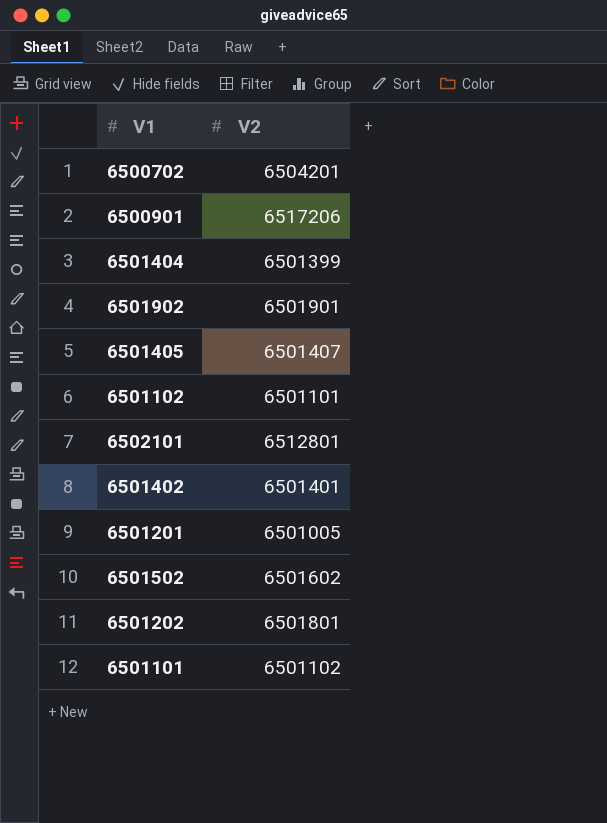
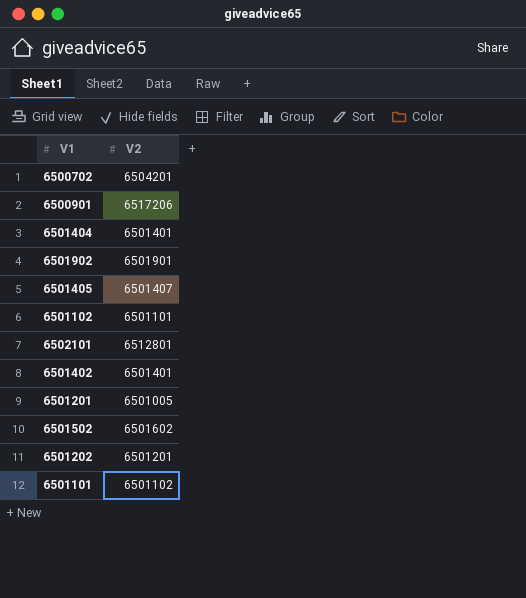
6501404 | V2: 6501399 -> 6501401
6501202 | V2: 6501801 -> 6501201

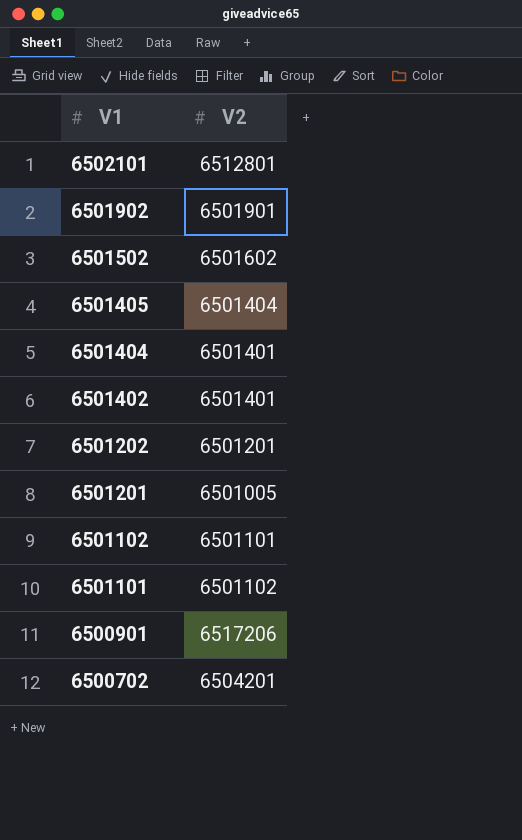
row order: none -> V1 descending
6501405 | V2: 6501407 -> 6501404

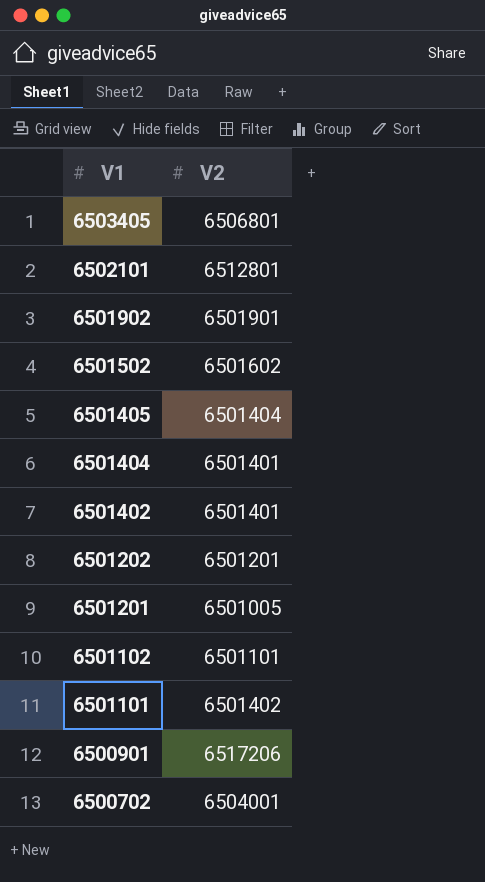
row 6503405: none -> 6506801
6501101 | V2: 6501102 -> 6501402
6500702 | V2: 6504201 -> 6504001

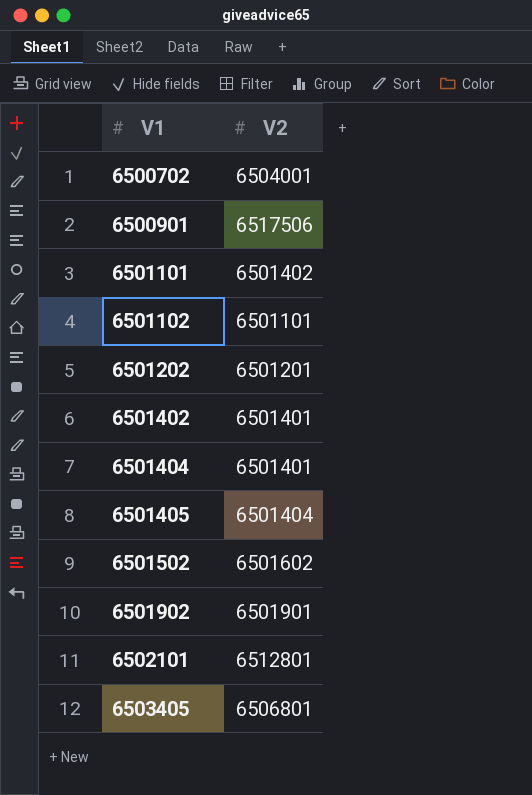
row order: V1 descending -> V1 ascending
row 6501201: 6501005 -> none
6500901 | V2: 6517206 -> 6517506

